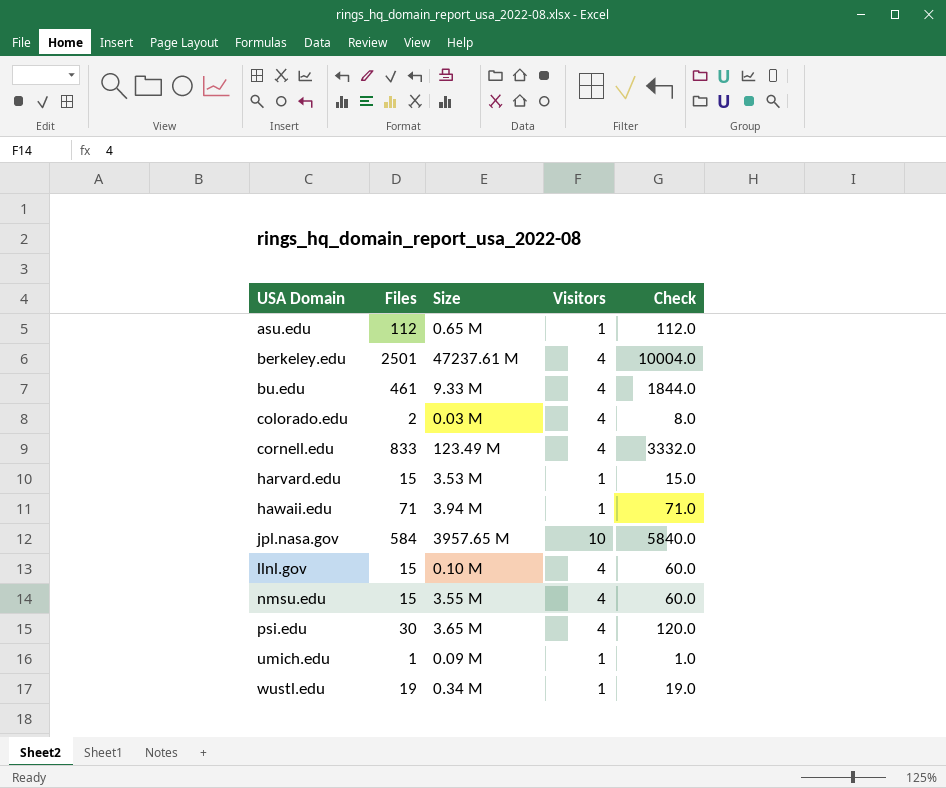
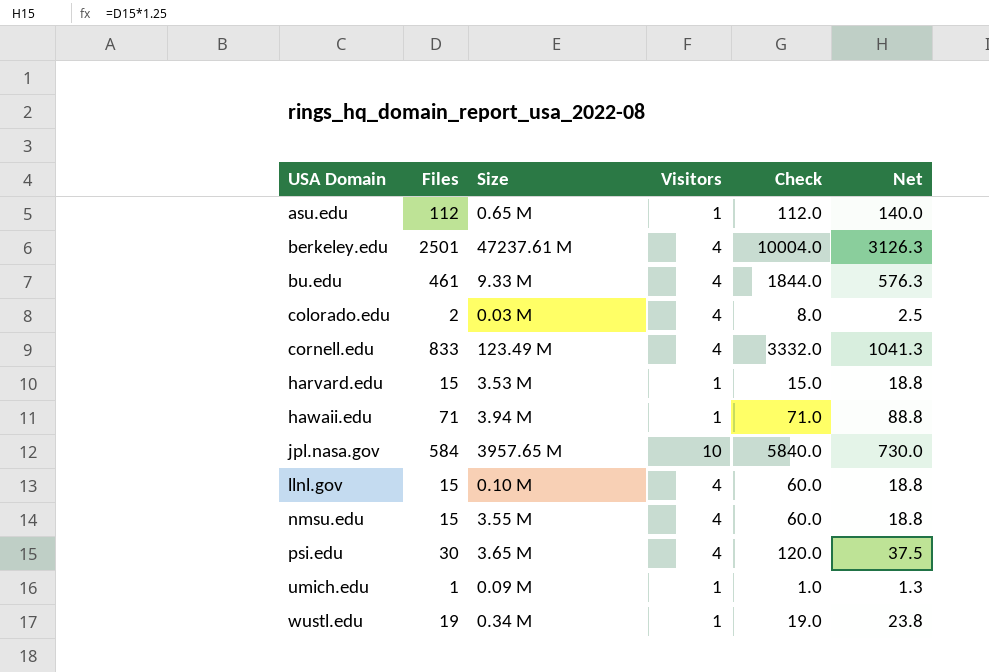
column Net | formula: none -> [Files] * 1.25

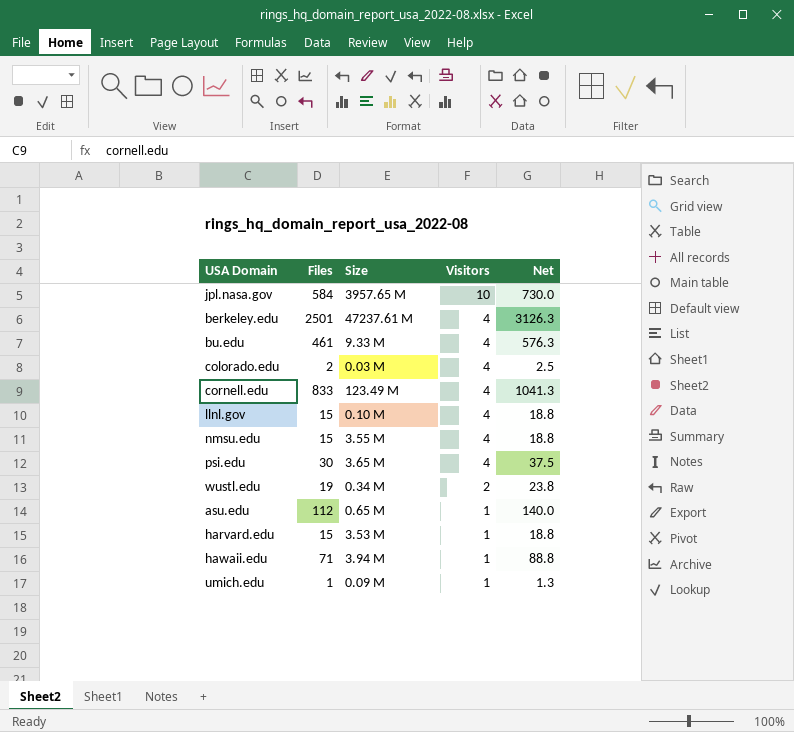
row order: USA Domain ascending -> Visitors descending
column Check | formula: [Files] * [Visitors] -> none
wustl.edu | Visitors: 1 -> 2

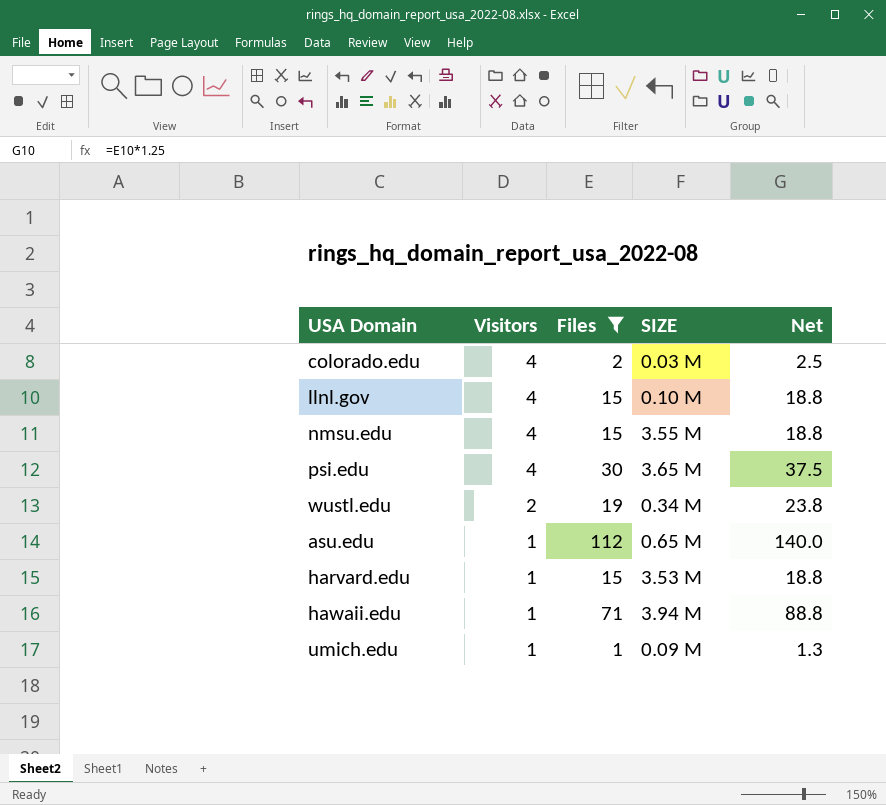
filter: none -> Files <= 112
column Visitors | position: 4 -> 2
column name: Size -> SIZE

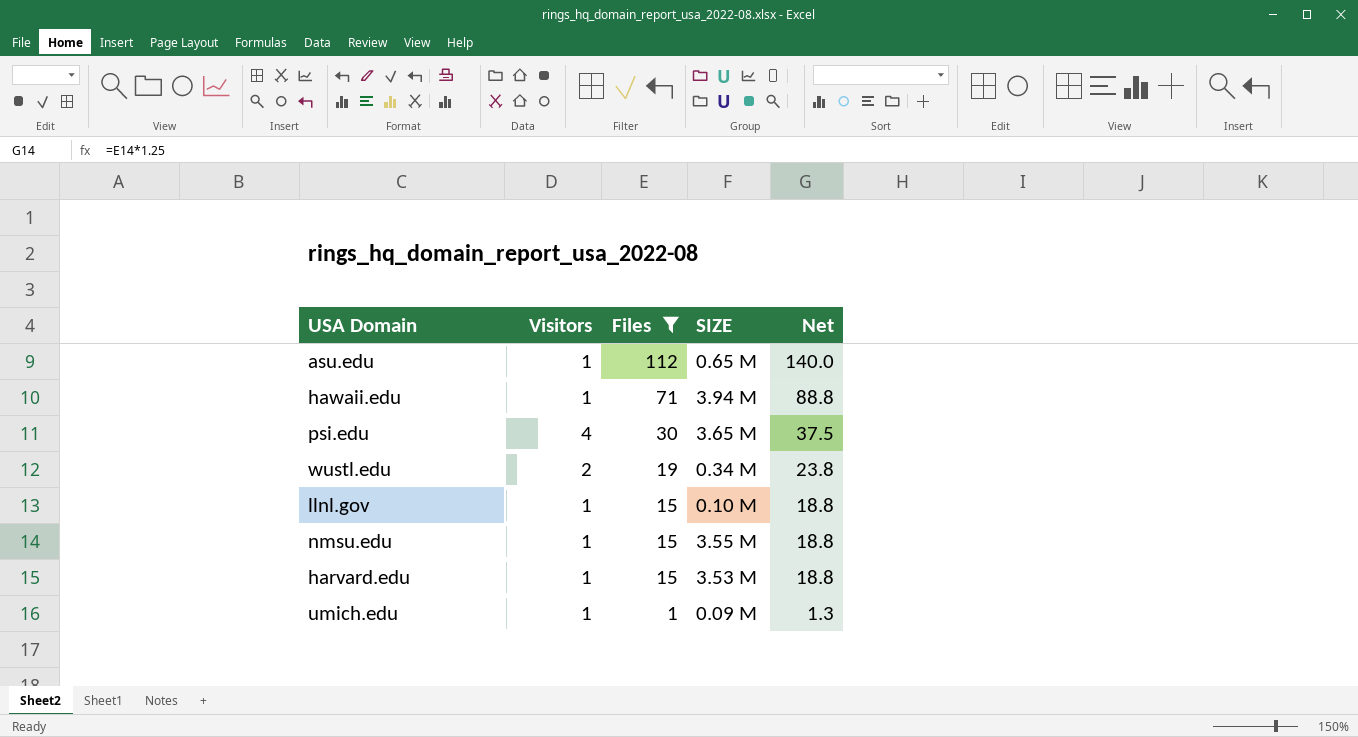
row order: Visitors descending -> Files descending
row colorado.edu: 4 | 2 | 0.03 M | 2.5 -> none
llnl.gov | Visitors: 4 -> 1
nmsu.edu | Visitors: 4 -> 1

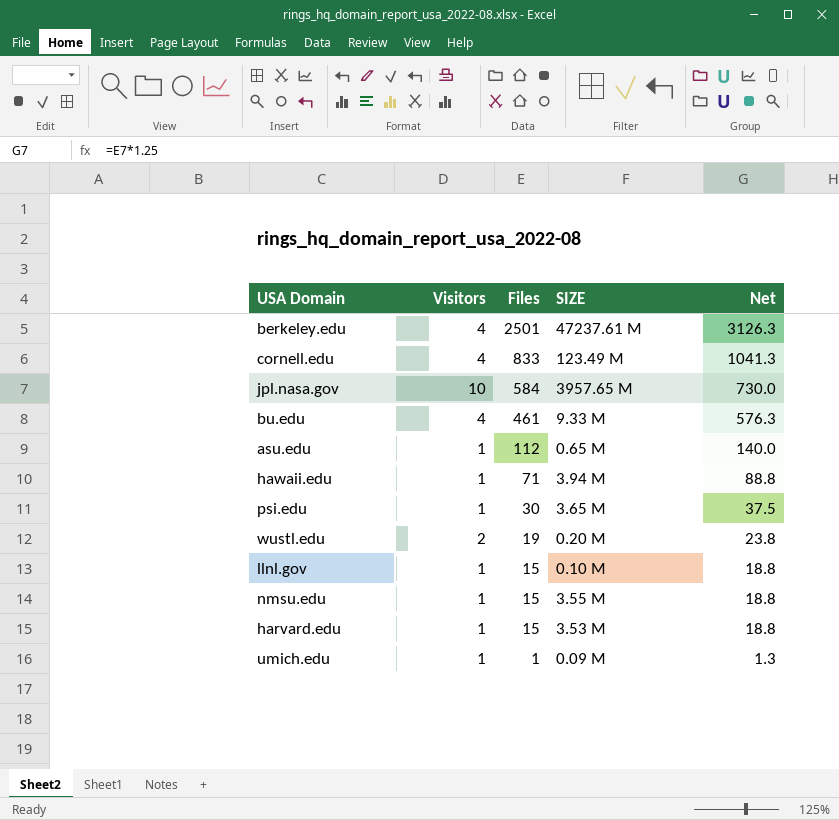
filter: Files <= 112 -> none
psi.edu | Visitors: 4 -> 1
wustl.edu | SIZE: 0.34 M -> 0.20 M

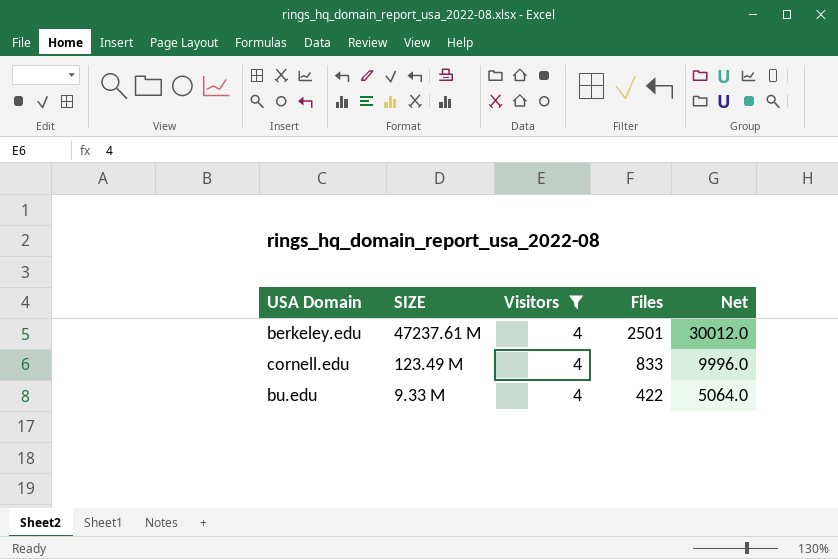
filter: none -> Visitors = 4
column SIZE | position: 4 -> 2
column Net | formula: [Files] * 1.25 -> [Files] * 12
bu.edu | Files: 461 -> 422

